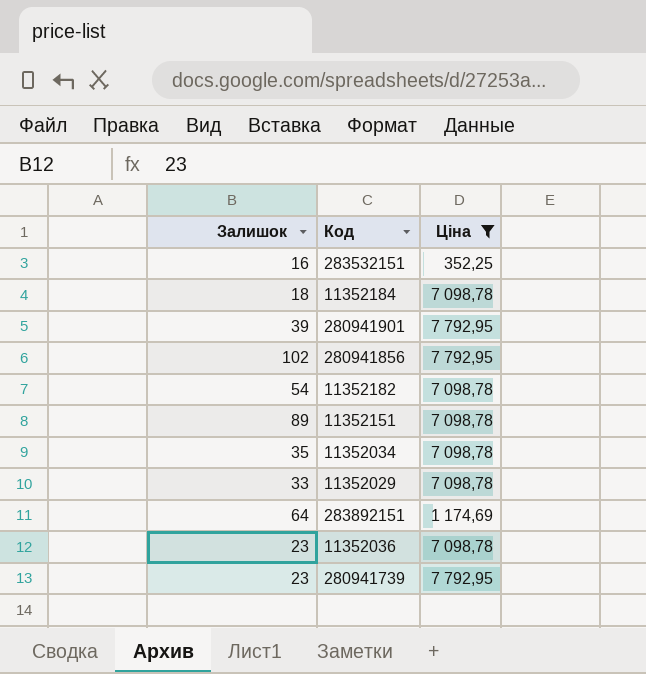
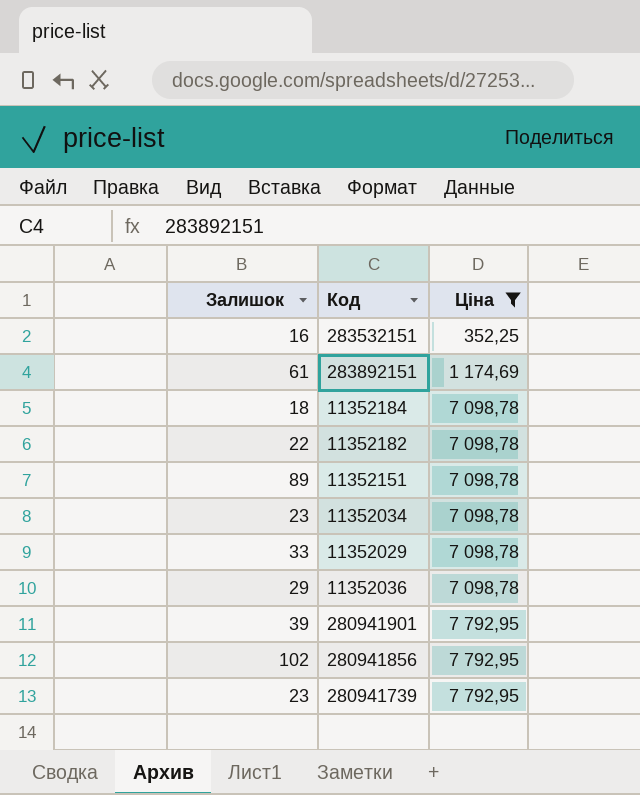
row order: none -> Ціна ascending
283892151 | Залишок: 64 -> 61
11352182 | Залишок: 54 -> 22
11352034 | Залишок: 35 -> 23
11352036 | Залишок: 23 -> 29

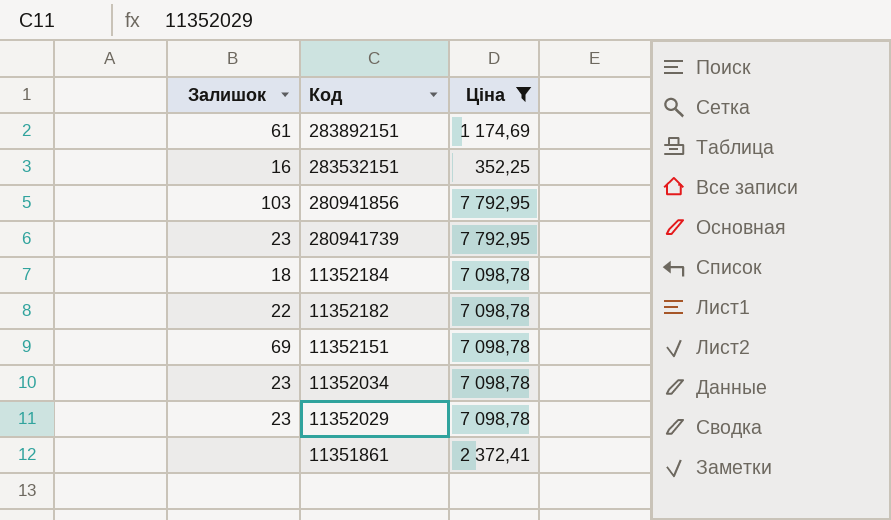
row order: Ціна ascending -> Код descending
row 11352036: 29 | 7 098,78 -> none
row 280941901: 39 | 7 792,95 -> none
280941856 | Залишок: 102 -> 103
11352151 | Залишок: 89 -> 69
11352029 | Залишок: 33 -> 23
row 11351861: none -> none | 2 372,41

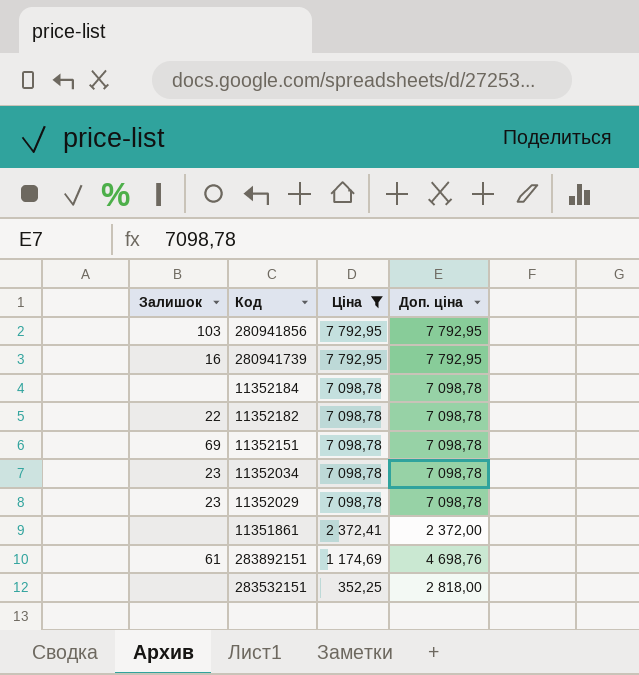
row order: Код descending -> Ціна descending
column Доп. ціна | position: none -> 4
280941739 | Залишок: 23 -> 16
11352184 | Залишок: 18 -> none
283532151 | Залишок: 16 -> none

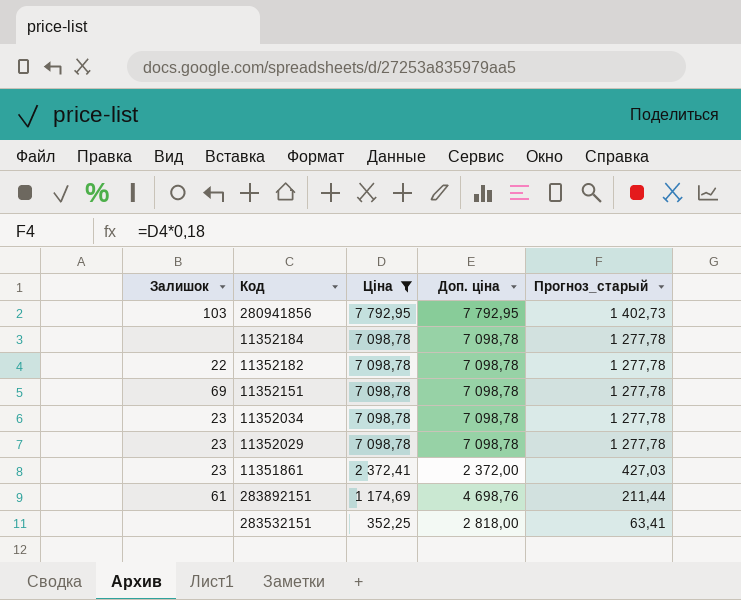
column Прогноз_старый | formula: none -> [Ціна] * 0,18
row 280941739: 16 | 7 792,95 | 7 792,95 -> none
11351861 | Залишок: none -> 23

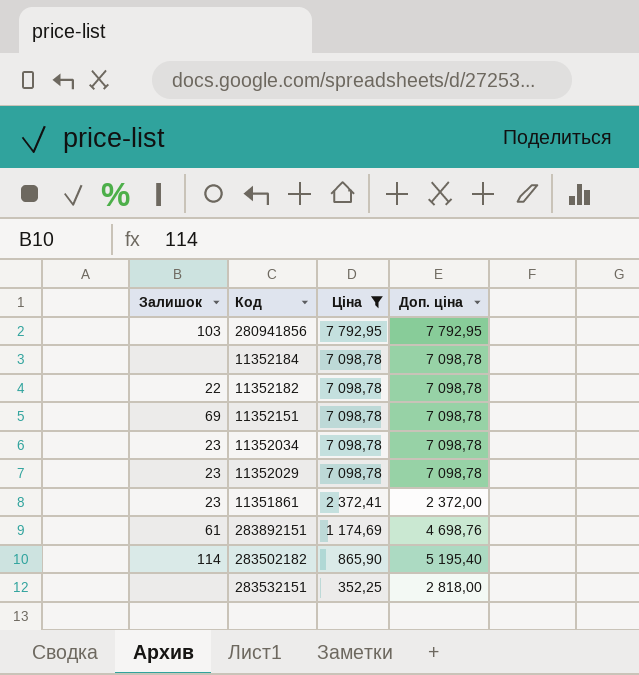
column Прогноз_старый | formula: [Ціна] * 0,18 -> none
row 283502182: none -> 114 | 865,90 | 5 195,40

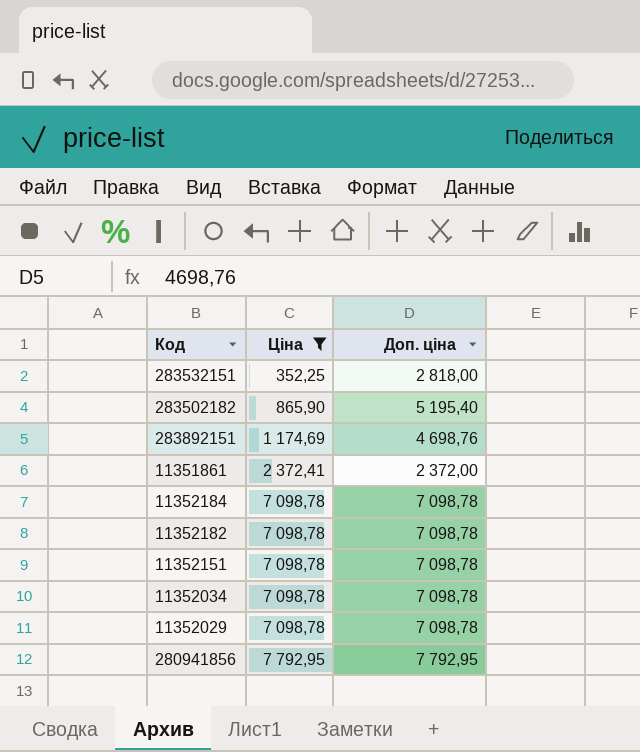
row order: Ціна descending -> Ціна ascending
column Залишок | position: 1 -> none

